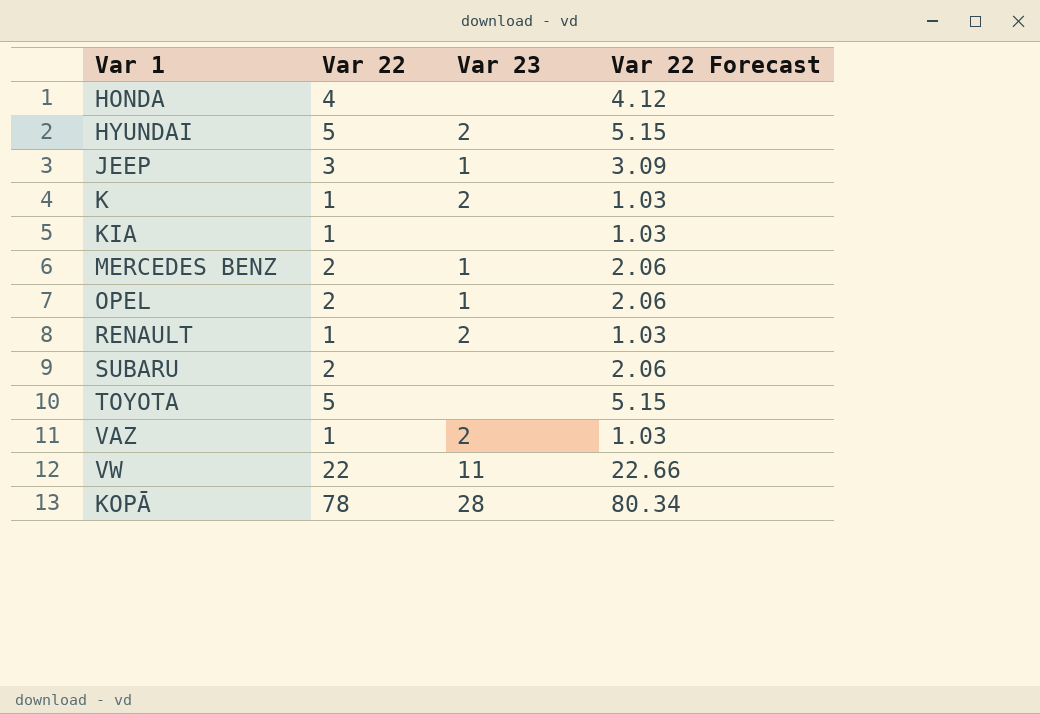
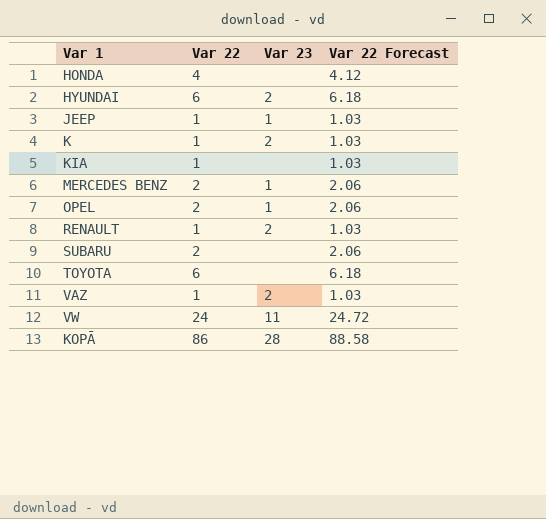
HYUNDAI | Var 22: 5 -> 6
HYUNDAI | Var 22 Forecast: 5.15 -> 6.18
JEEP | Var 22: 3 -> 1
JEEP | Var 22 Forecast: 3.09 -> 1.03
TOYOTA | Var 22: 5 -> 6
TOYOTA | Var 22 Forecast: 5.15 -> 6.18
VW | Var 22: 22 -> 24
VW | Var 22 Forecast: 22.66 -> 24.72
KOPĀ | Var 22: 78 -> 86
KOPĀ | Var 22 Forecast: 80.34 -> 88.58

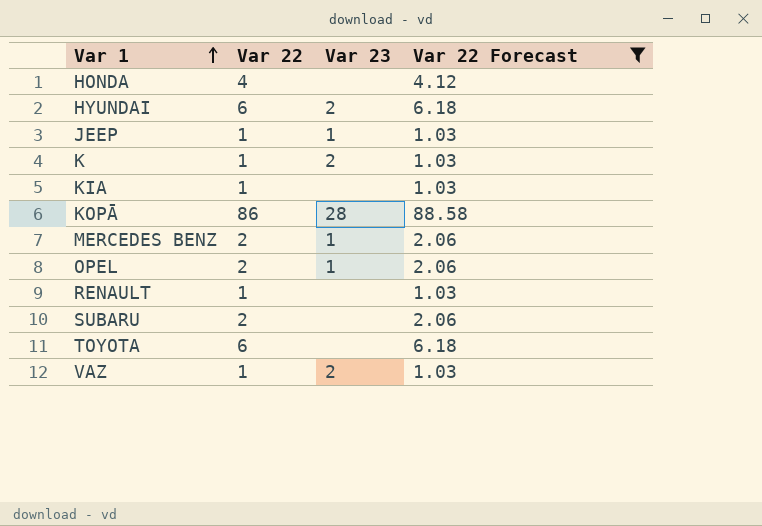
filter: none -> Var 22 Forecast != 24.72
row order: none -> Var 1 ascending
RENAULT | Var 23: 2 -> none

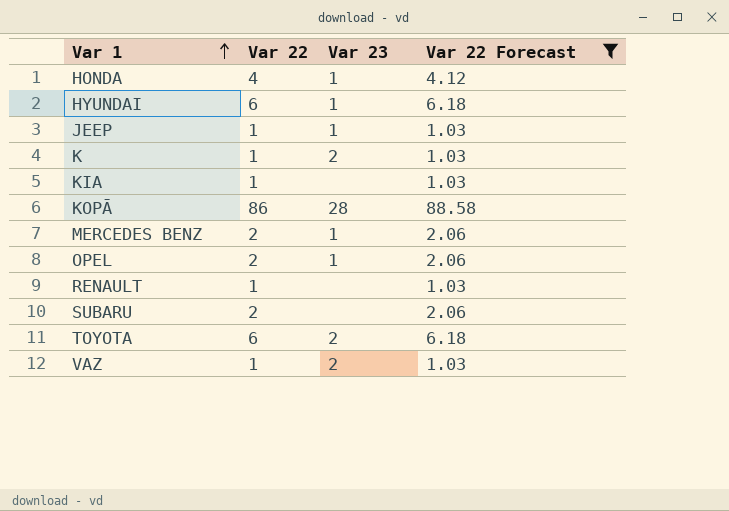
HONDA | Var 23: none -> 1
HYUNDAI | Var 23: 2 -> 1
TOYOTA | Var 23: none -> 2

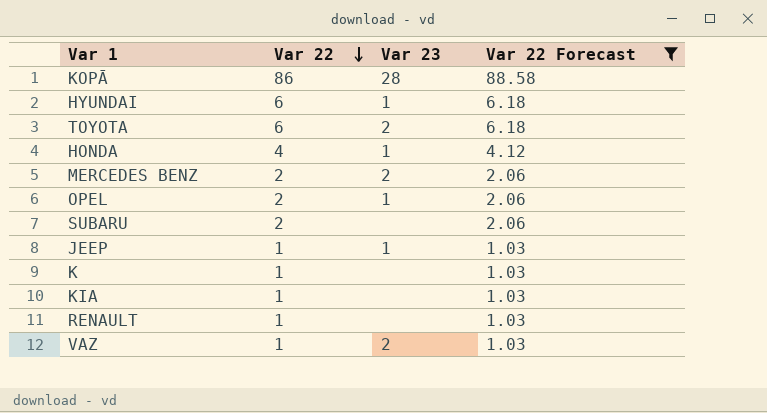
row order: Var 1 ascending -> Var 22 descending
MERCEDES BENZ | Var 23: 1 -> 2
K | Var 23: 2 -> none

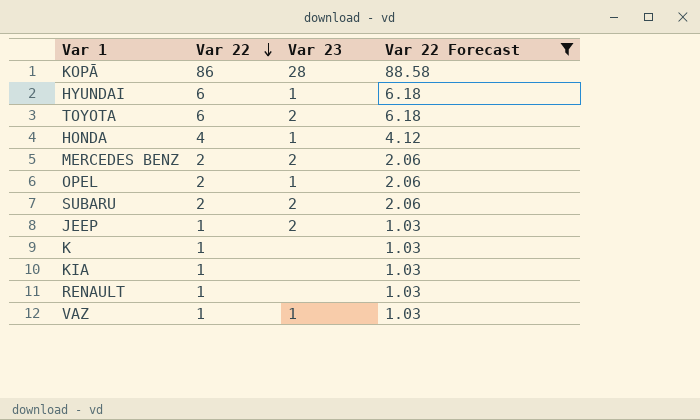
SUBARU | Var 23: none -> 2
JEEP | Var 23: 1 -> 2
VAZ | Var 23: 2 -> 1

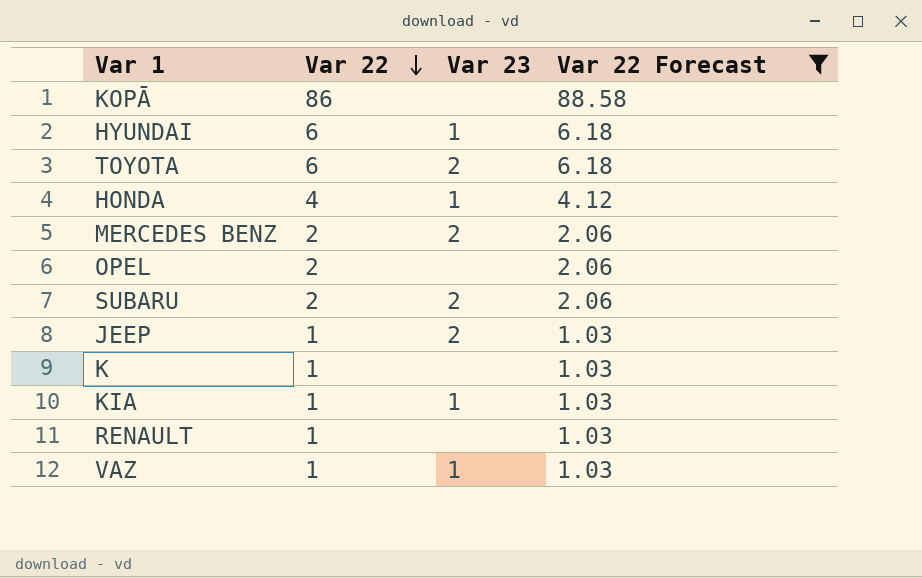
KOPĀ | Var 23: 28 -> none
OPEL | Var 23: 1 -> none
KIA | Var 23: none -> 1

